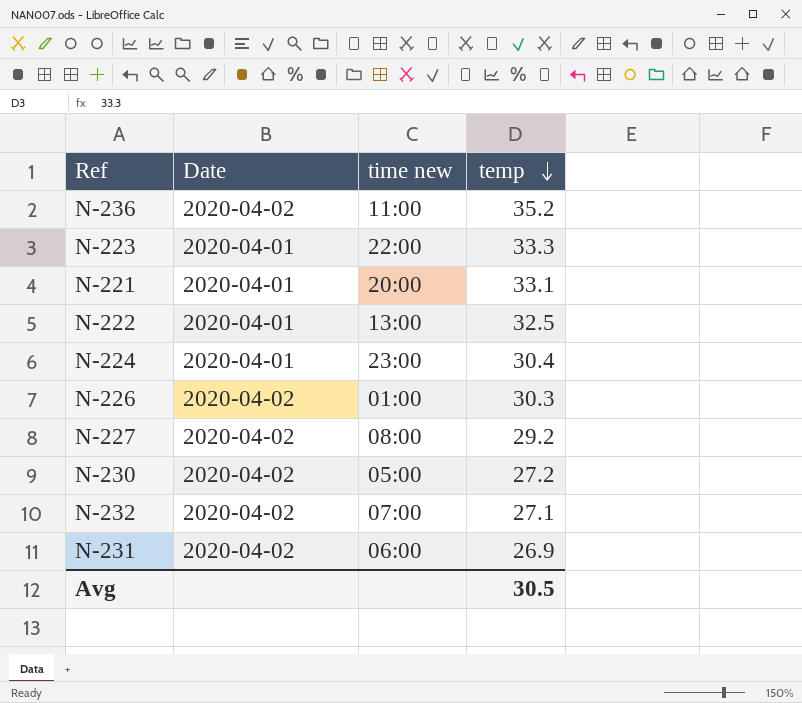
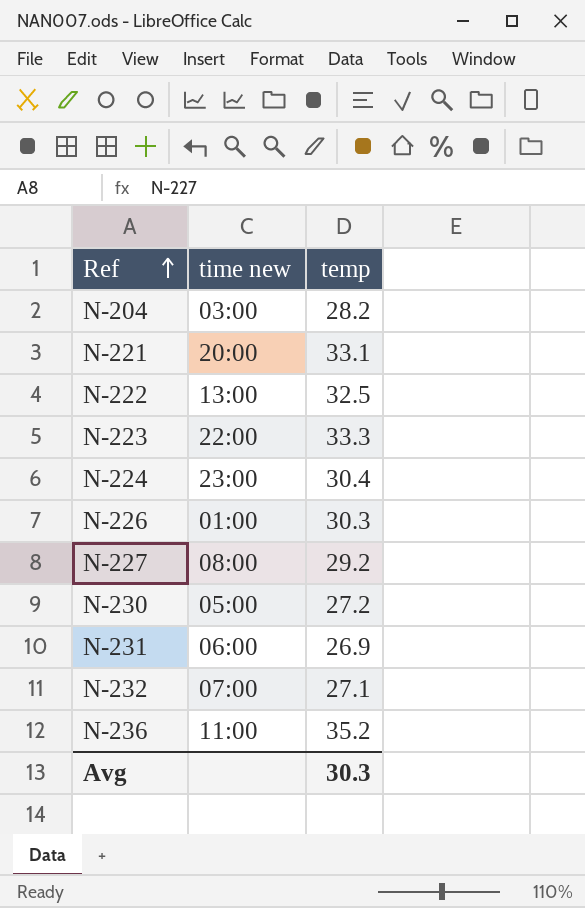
row order: temp descending -> Ref ascending
column Date | position: 2 -> none
row N-204: none -> 03:00 | 28.2
Avg | temp: 30.5 -> 30.3

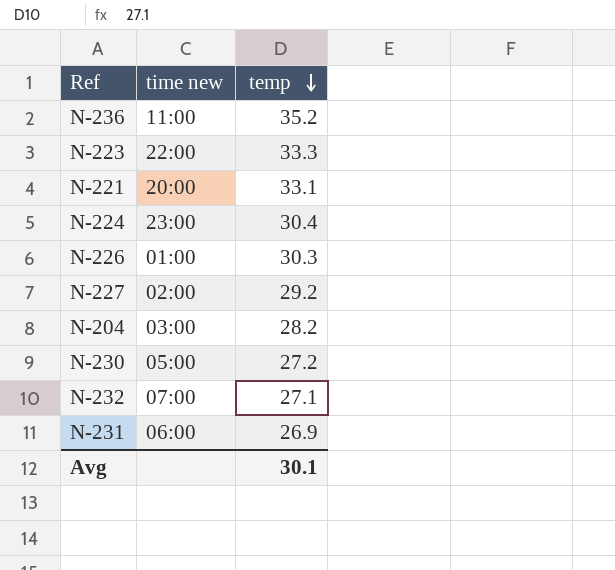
row order: Ref ascending -> temp descending
row N-222: 13:00 | 32.5 -> none
N-227 | time new: 08:00 -> 02:00
Avg | temp: 30.3 -> 30.1

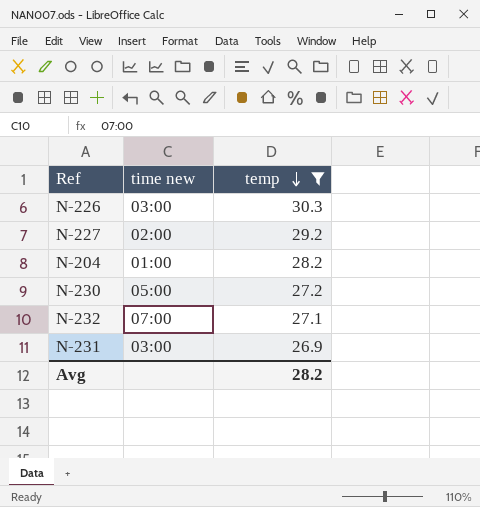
filter: none -> temp <= 30.3
N-226 | time new: 01:00 -> 03:00
N-204 | time new: 03:00 -> 01:00
N-231 | time new: 06:00 -> 03:00
Avg | temp: 30.1 -> 28.2

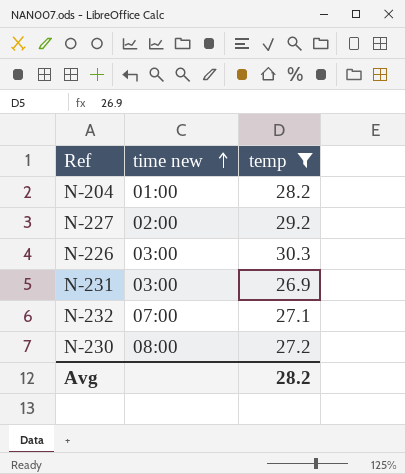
row order: temp descending -> time new ascending
N-230 | time new: 05:00 -> 08:00

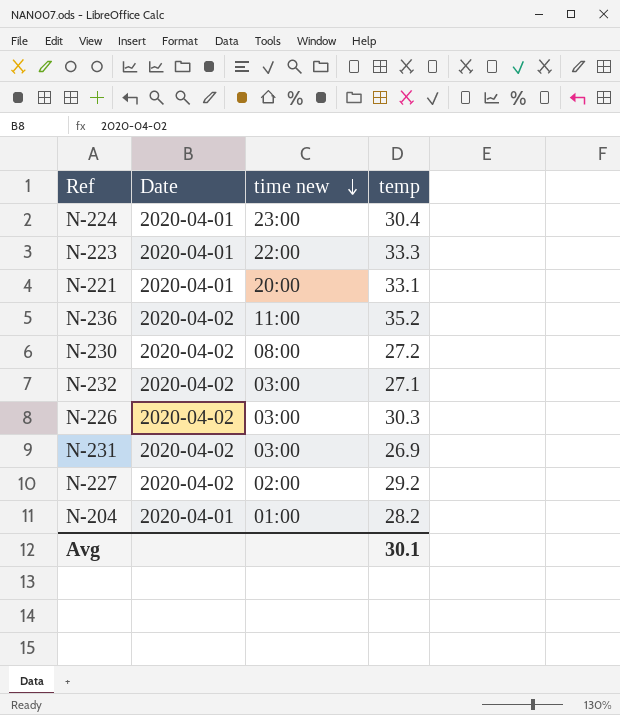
filter: temp <= 30.3 -> none
row order: time new ascending -> time new descending
column Date | position: none -> 2
N-232 | time new: 07:00 -> 03:00
Avg | temp: 28.2 -> 30.1

